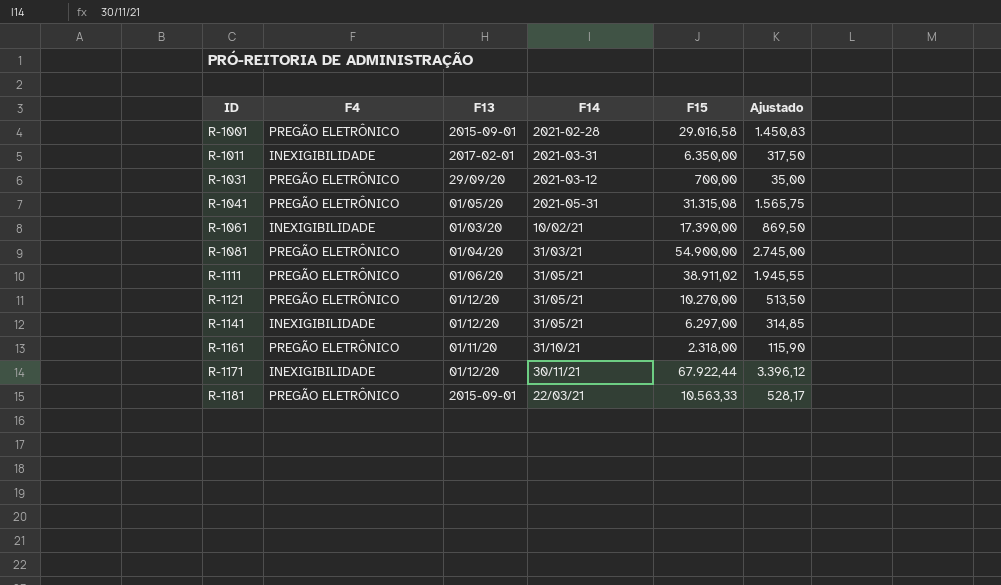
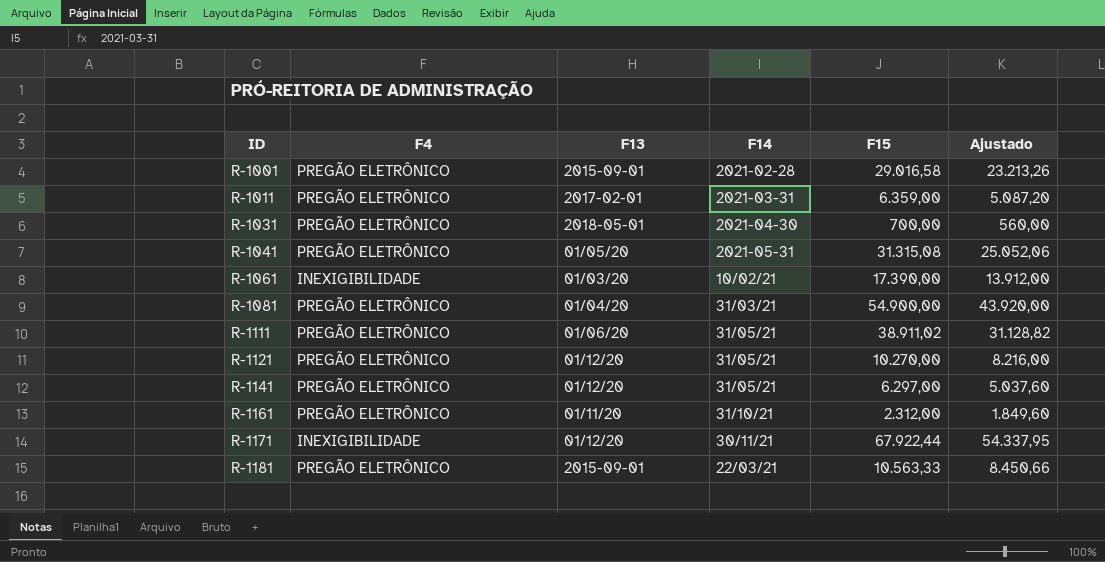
column Ajustado | formula: [F15] * 0,05 -> [F15] * 0,8
R-1011 | F4: INEXIGIBILIDADE -> PREGÃO ELETRÔNICO
R-1011 | F15: 6.350,00 -> 6.359,00
R-1031 | F13: 29/09/20 -> 2018-05-01
R-1031 | F14: 2021-03-12 -> 2021-04-30
R-1141 | F4: INEXIGIBILIDADE -> PREGÃO ELETRÔNICO
R-1161 | F15: 2.318,00 -> 2.312,00

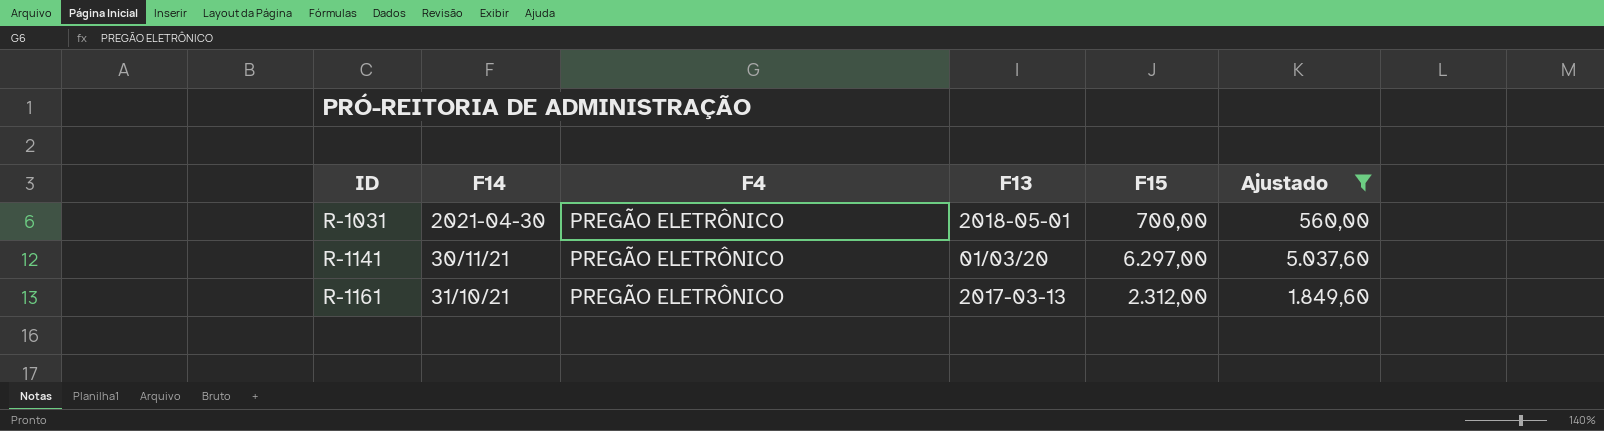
filter: none -> Ajustado <= 5.037,60
column F14 | position: 4 -> 2
R-1141 | F14: 31/05/21 -> 30/11/21
R-1141 | F13: 01/12/20 -> 01/03/20
R-1161 | F13: 01/11/20 -> 2017-03-13

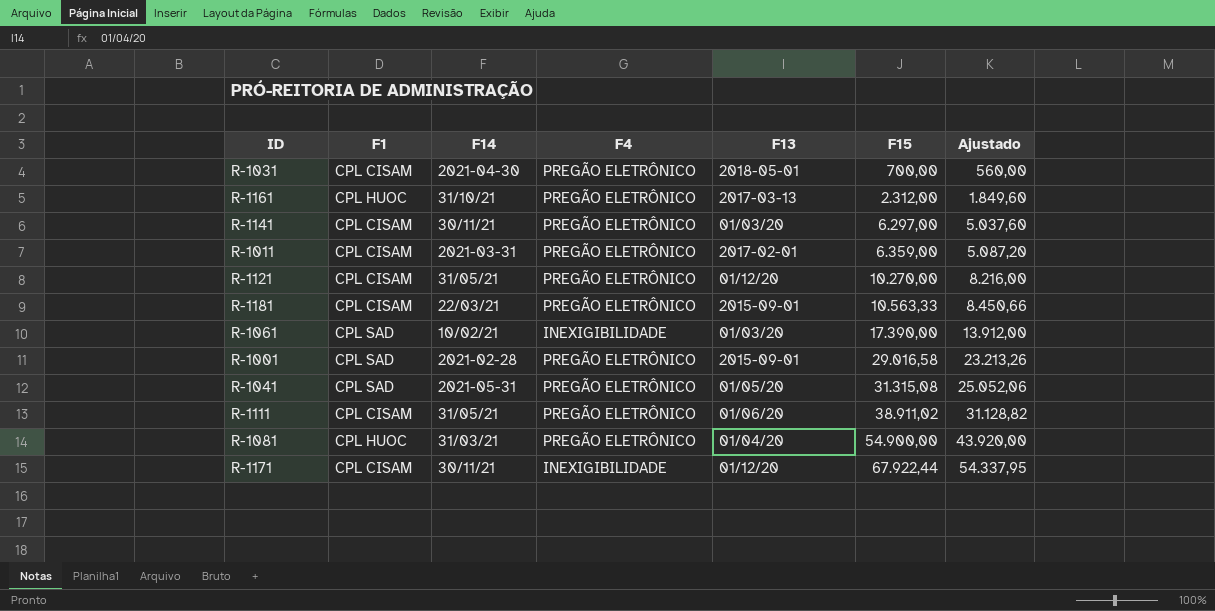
filter: Ajustado <= 5.037,60 -> none
row order: ID ascending -> F15 ascending
column F1 | position: none -> 2

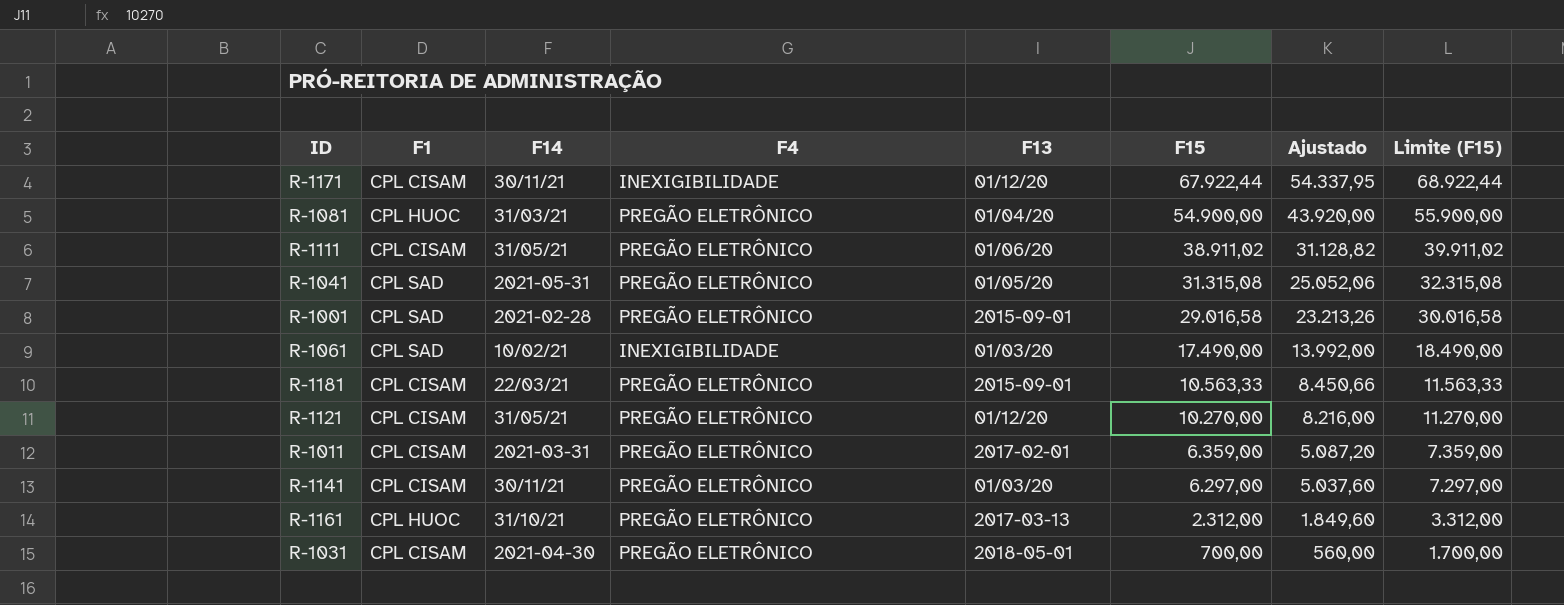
row order: F15 ascending -> F15 descending
column Limite (F15) | formula: none -> [F15] + 1000
R-1061 | F15: 17.390,00 -> 17.490,00
R-1061 | Ajustado: 13.912,00 -> 13.992,00

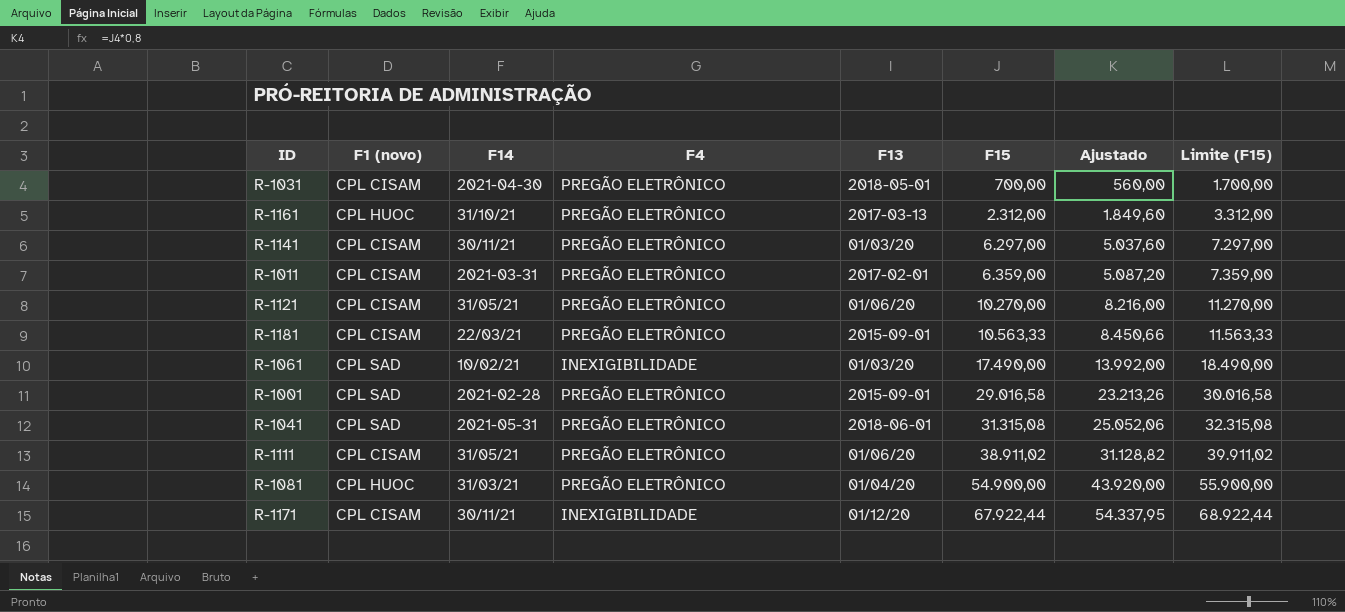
row order: F15 descending -> F15 ascending
column name: F1 -> F1 (novo)
R-1121 | F13: 01/12/20 -> 01/06/20
R-1041 | F13: 01/05/20 -> 2018-06-01

